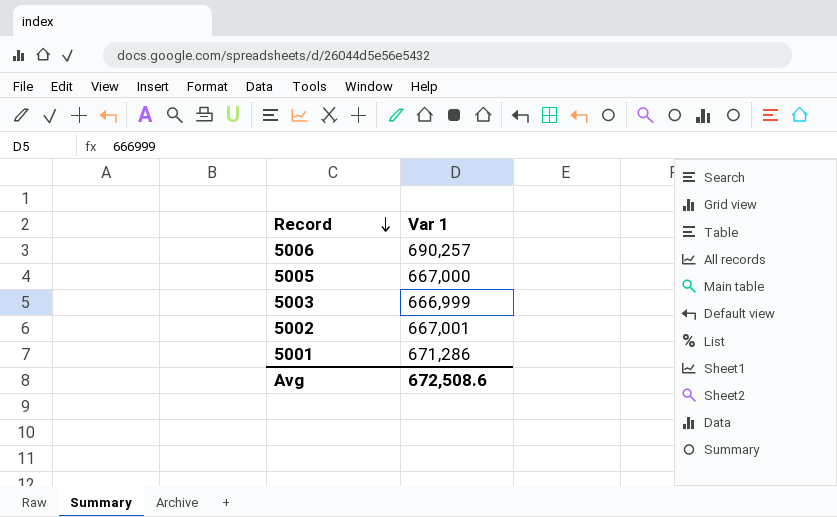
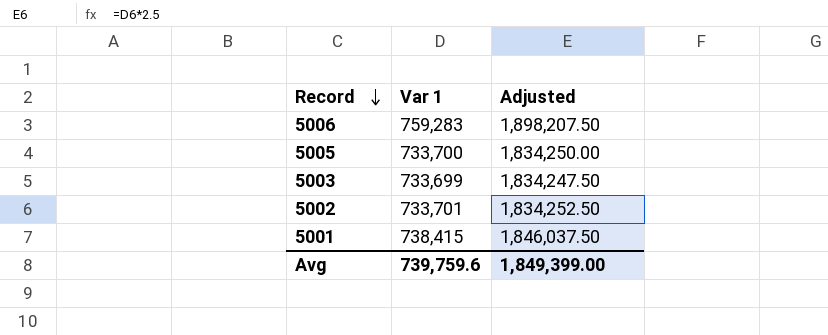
column Adjusted | formula: none -> [Var 1] * 2.5
5006 | Var 1: 690,257 -> 759,283
5005 | Var 1: 667,000 -> 733,700
5003 | Var 1: 666,999 -> 733,699
5002 | Var 1: 667,001 -> 733,701
5001 | Var 1: 671,286 -> 738,415
Avg | Var 1: 672,508.6 -> 739,759.6

